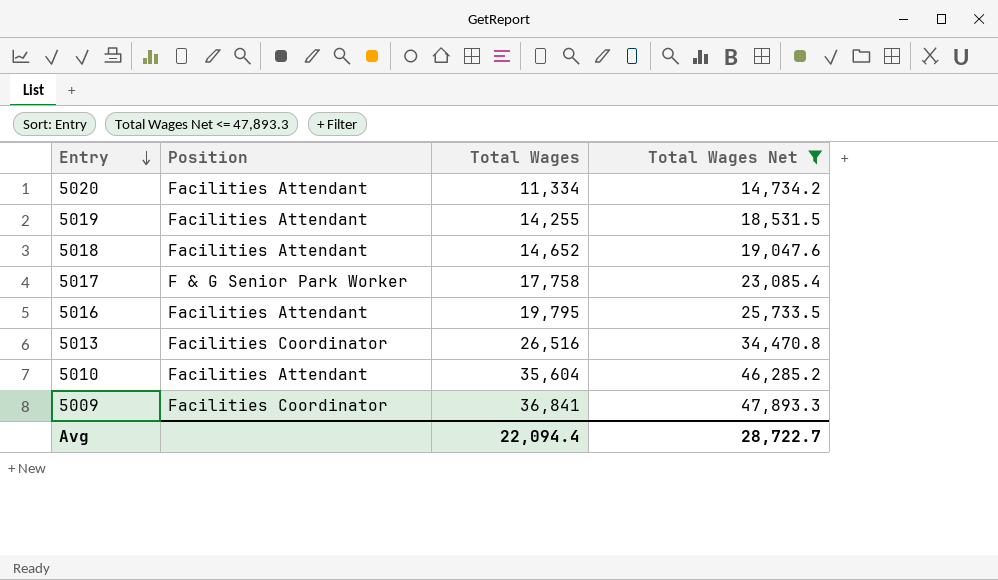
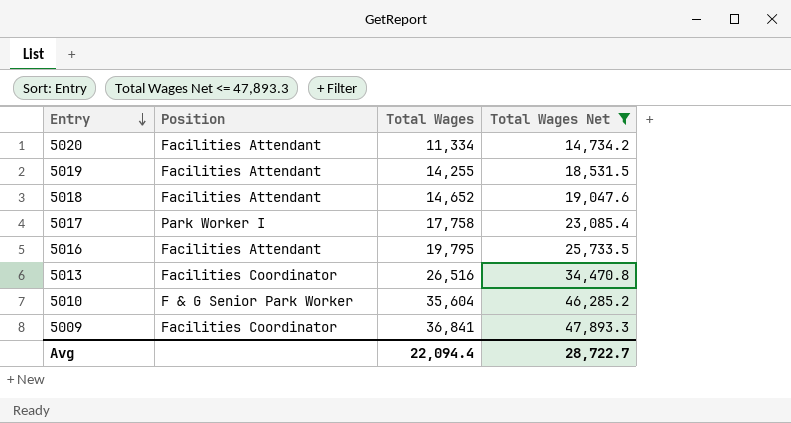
5017 | Position: F & G Senior Park Worker -> Park Worker I
5010 | Position: Facilities Attendant -> F & G Senior Park Worker

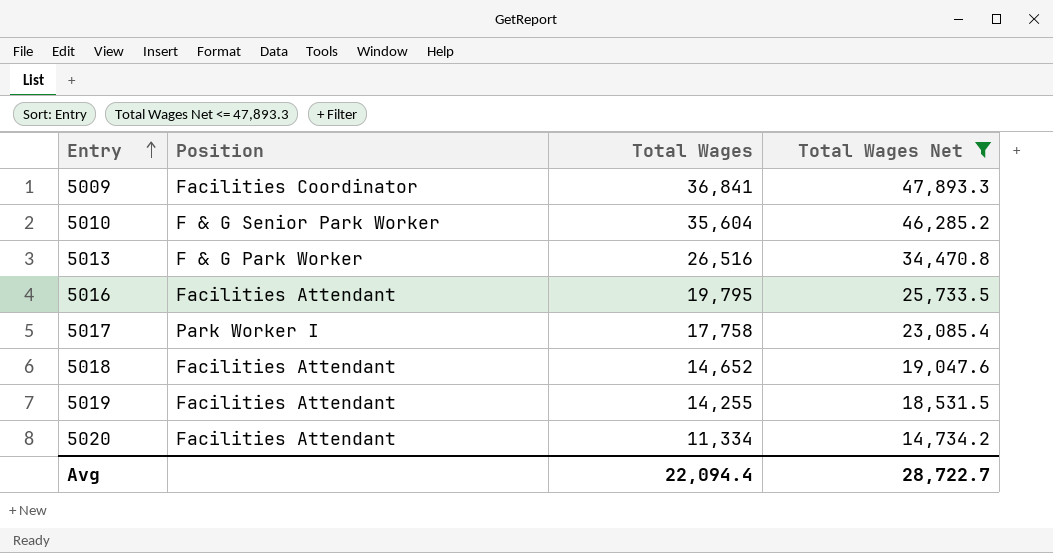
row order: Entry descending -> Entry ascending
5013 | Position: Facilities Coordinator -> F & G Park Worker

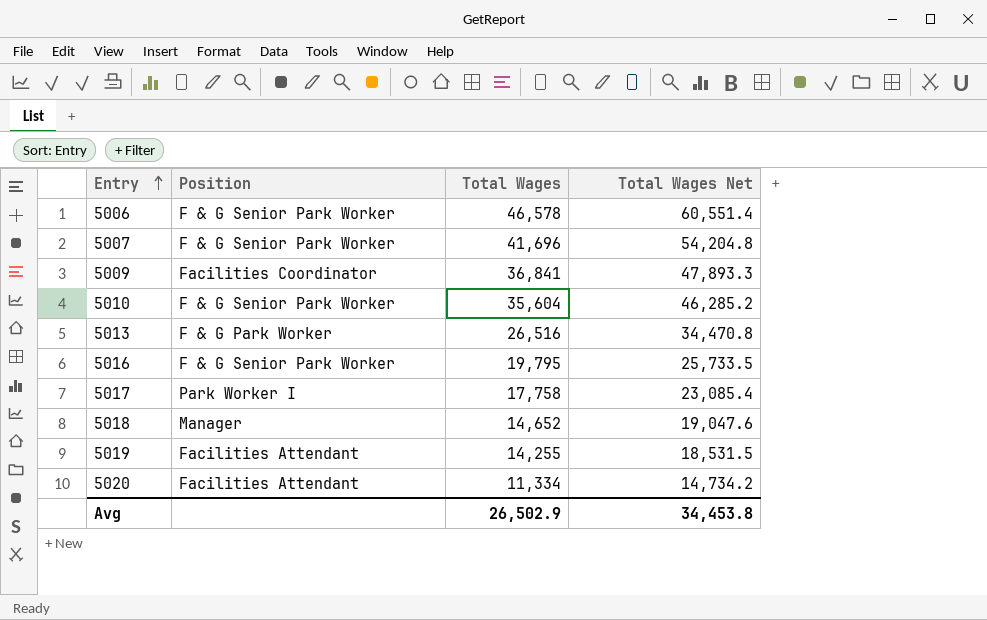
filter: Total Wages Net <= 47,893.3 -> none
5016 | Position: Facilities Attendant -> F & G Senior Park Worker
5018 | Position: Facilities Attendant -> Manager
Avg | Total Wages: 22,094.4 -> 26,502.9
Avg | Total Wages Net: 28,722.7 -> 34,453.8

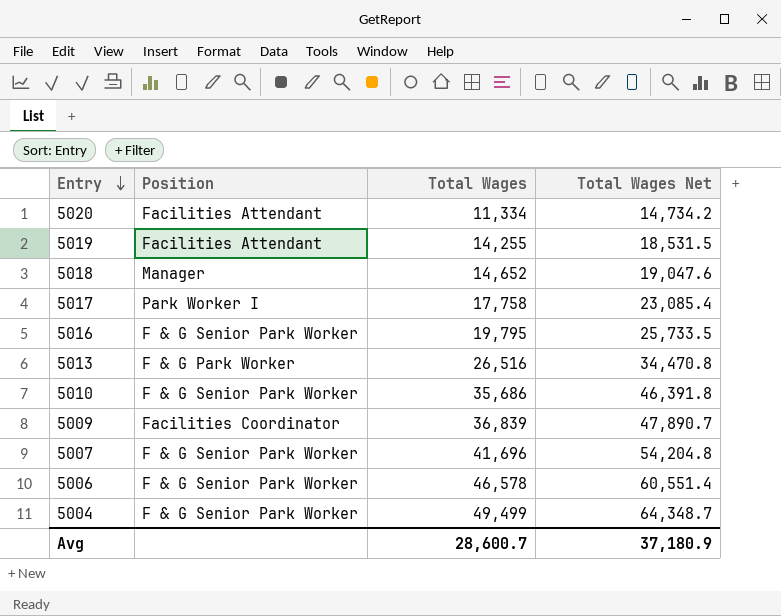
row order: Entry ascending -> Entry descending
5010 | Total Wages: 35,604 -> 35,686
5010 | Total Wages Net: 46,285.2 -> 46,391.8
5009 | Total Wages: 36,841 -> 36,839
5009 | Total Wages Net: 47,893.3 -> 47,890.7
row 5004: none -> F & G Senior Park Worker | 49,499 | 64,348.7
Avg | Total Wages: 26,502.9 -> 28,600.7
Avg | Total Wages Net: 34,453.8 -> 37,180.9

